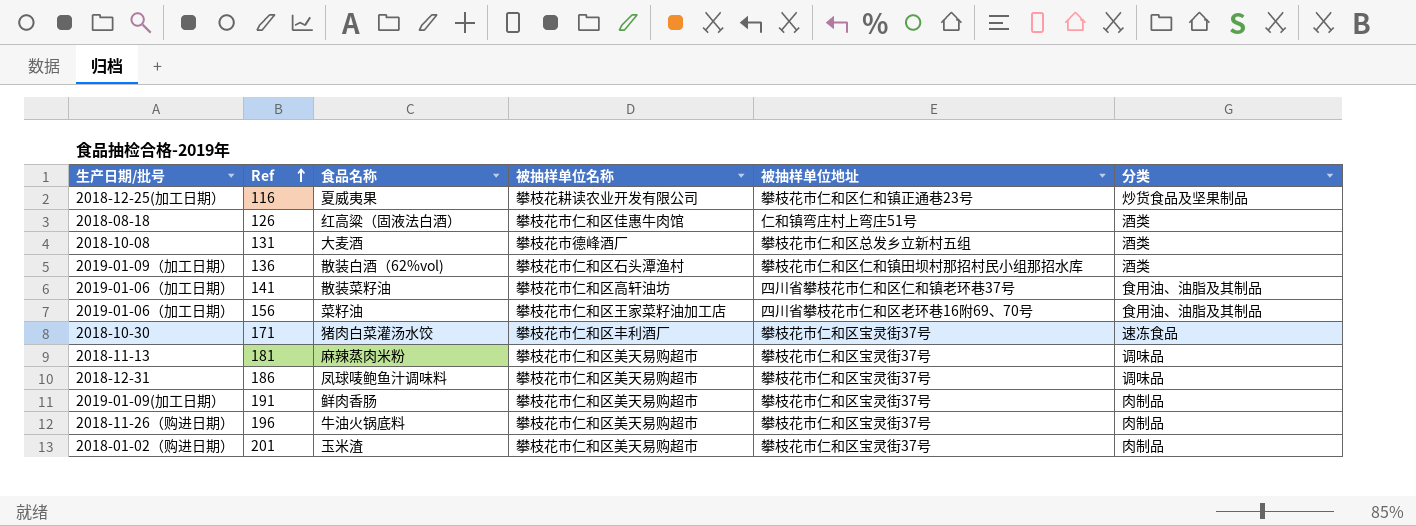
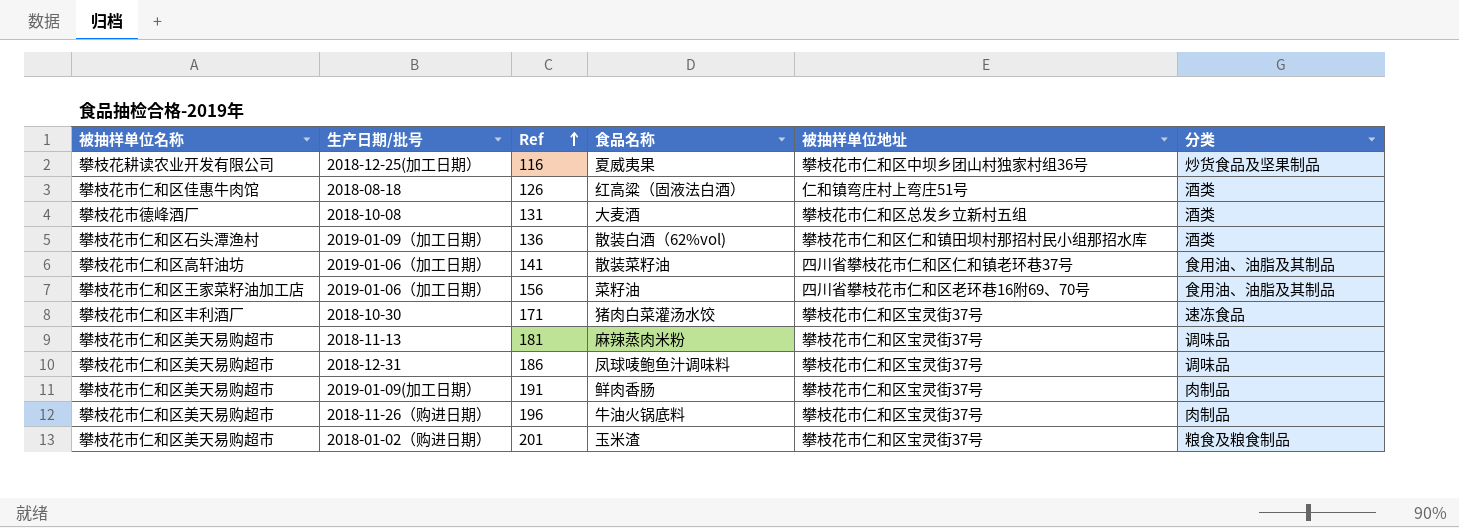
column 被抽样单位名称 | position: 4 -> 1
116 | 被抽样单位地址: 攀枝花市仁和区仁和镇正通巷23号 -> 攀枝花市仁和区中坝乡团山村独家村组36号
201 | 分类: 肉制品 -> 粮食及粮食制品

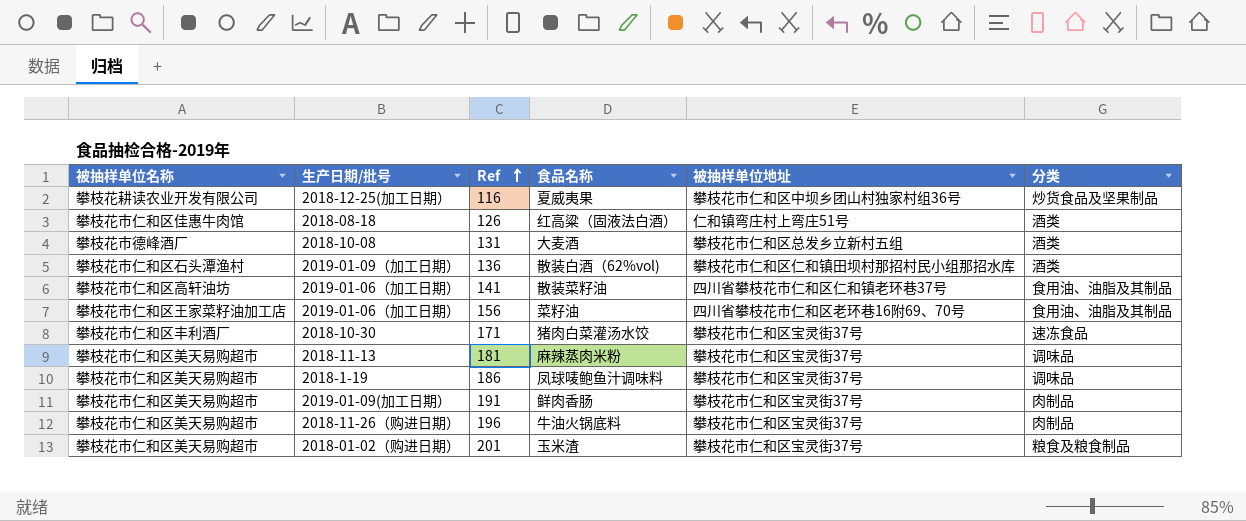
186 | 生产日期/批号: 2018-12-31 -> 2018-1-19

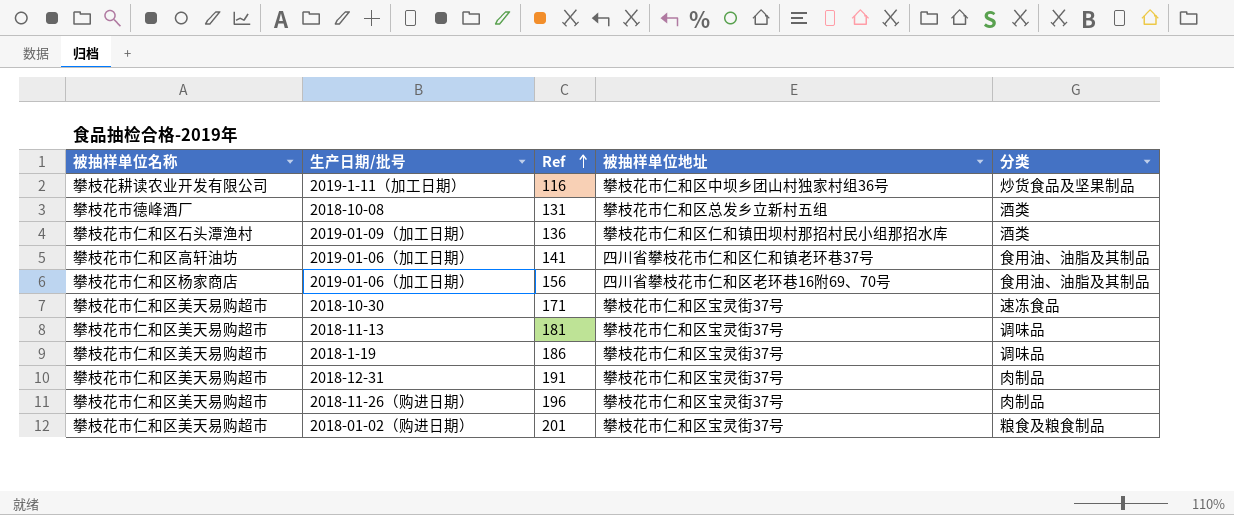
column 食品名称 | position: 4 -> none
row 126: 攀枝花市仁和区佳惠牛肉馆 | 2018-08-18 | 红高粱（固液法白酒） | 仁和镇弯庄村上弯庄51号 | 酒类 -> none
116 | 生产日期/批号: 2018-12-25(加工日期） -> 2019-1-11（加工日期）
156 | 被抽样单位名称: 攀枝花市仁和区王家菜籽油加工店 -> 攀枝花市仁和区杨家商店
171 | 被抽样单位名称: 攀枝花市仁和区丰利酒厂 -> 攀枝花市仁和区美天易购超市
191 | 生产日期/批号: 2019-01-09(加工日期） -> 2018-12-31

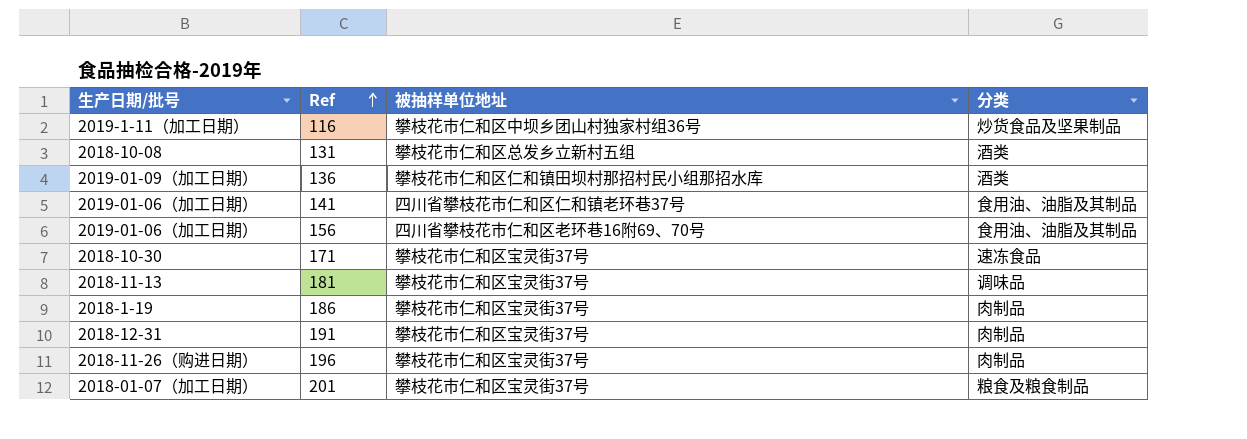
column 被抽样单位名称 | position: 1 -> none
186 | 分类: 调味品 -> 肉制品
201 | 生产日期/批号: 2018-01-02（购进日期） -> 2018-01-07（加工日期）

